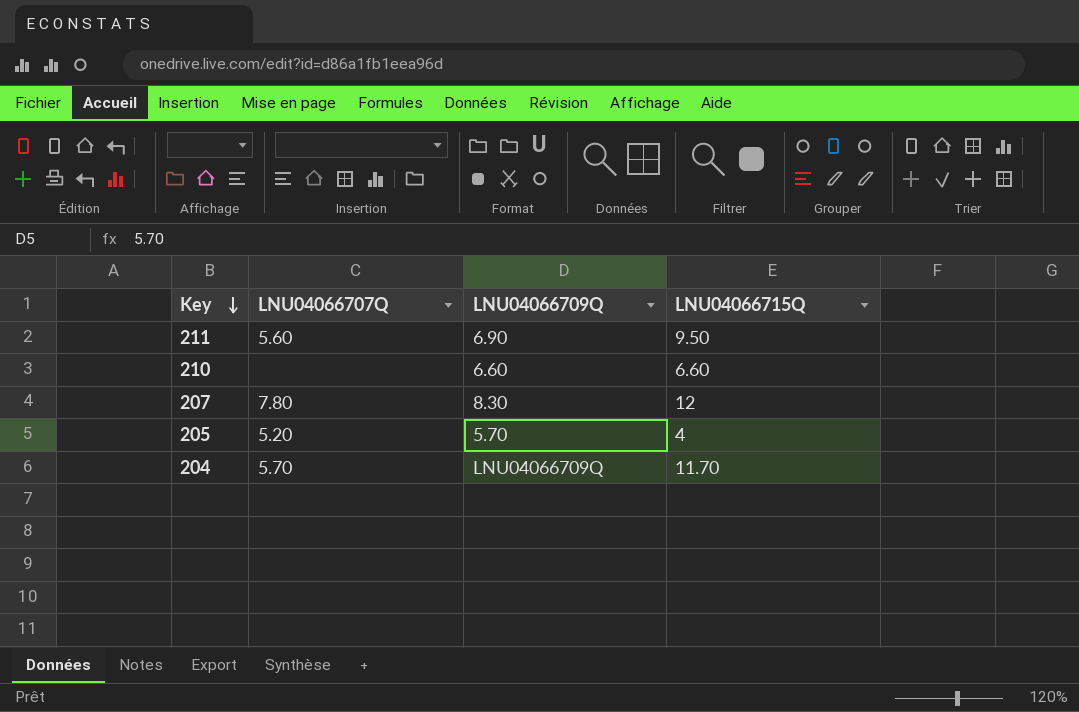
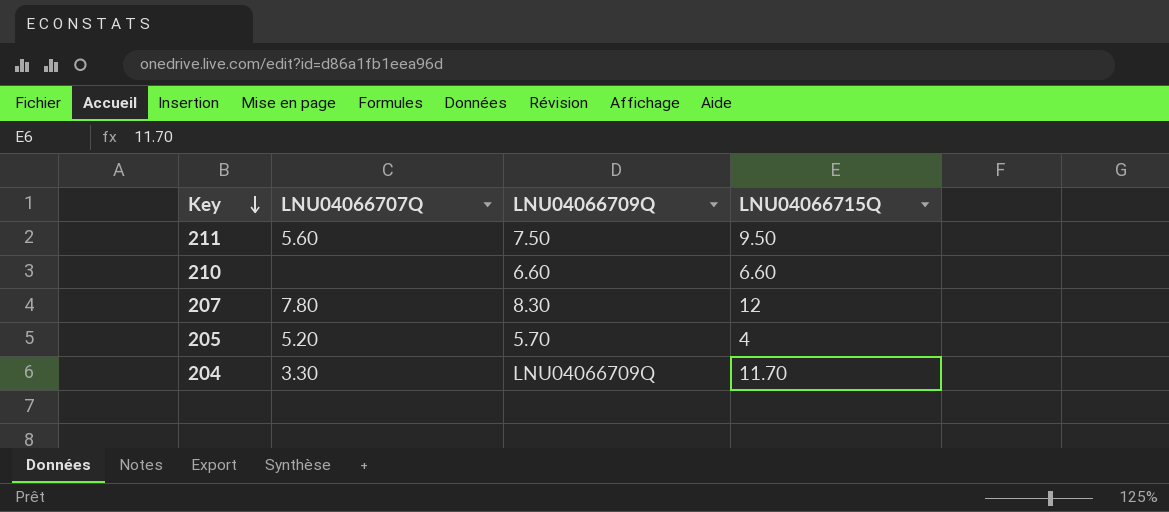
211 | LNU04066709Q: 6.90 -> 7.50
204 | LNU04066707Q: 5.70 -> 3.30

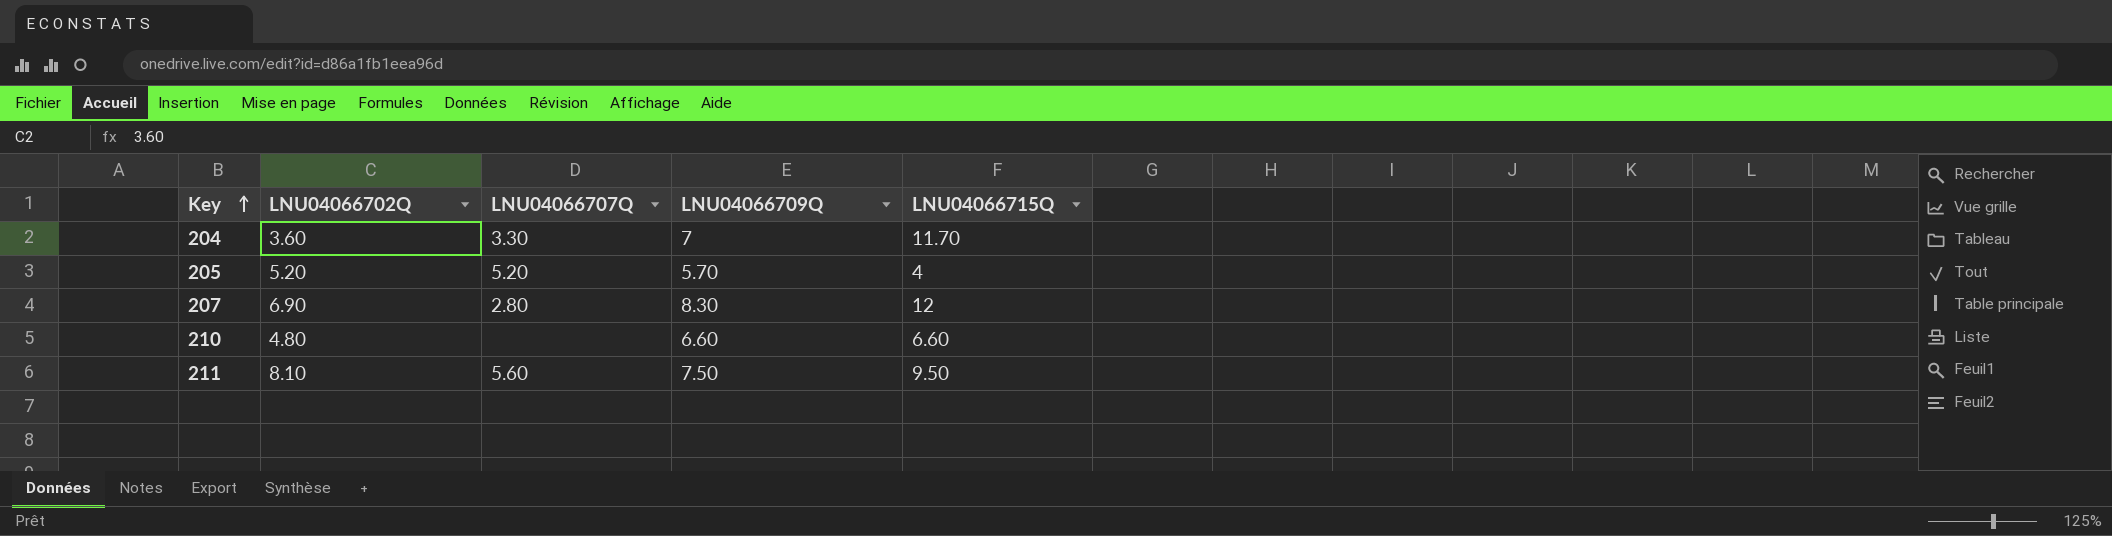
row order: Key descending -> Key ascending
column LNU04066702Q | position: none -> 2
204 | LNU04066709Q: LNU04066709Q -> 7
207 | LNU04066707Q: 7.80 -> 2.80

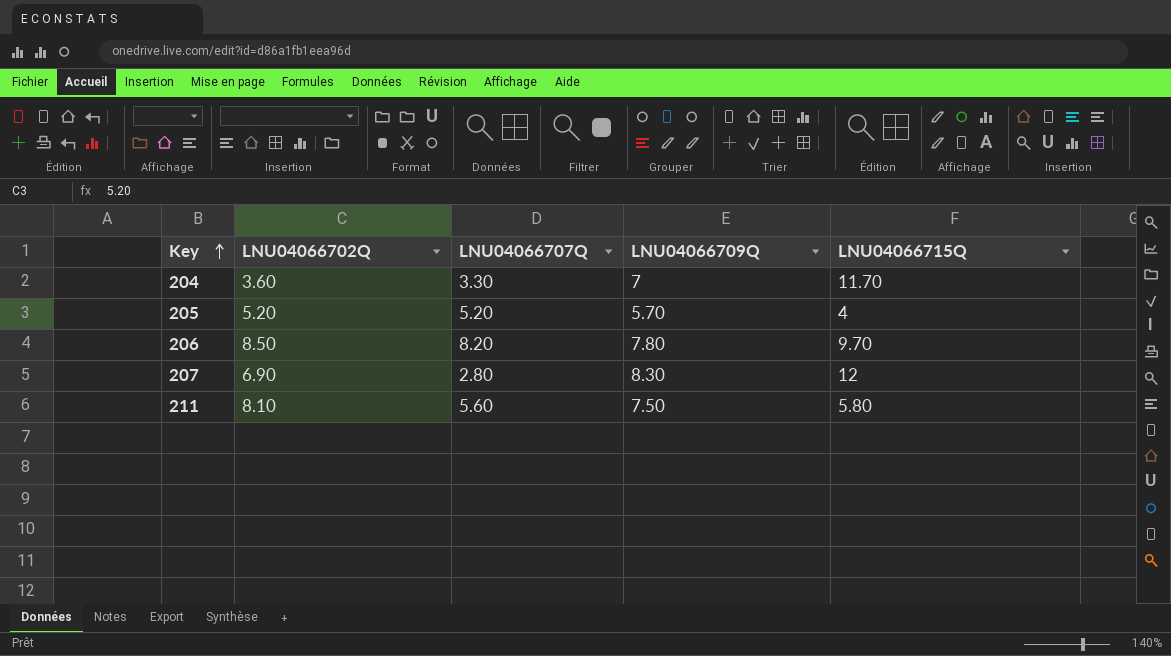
row 210: 4.80 | none | 6.60 | 6.60 -> none
row 206: none -> 8.50 | 8.20 | 7.80 | 9.70
211 | LNU04066715Q: 9.50 -> 5.80

